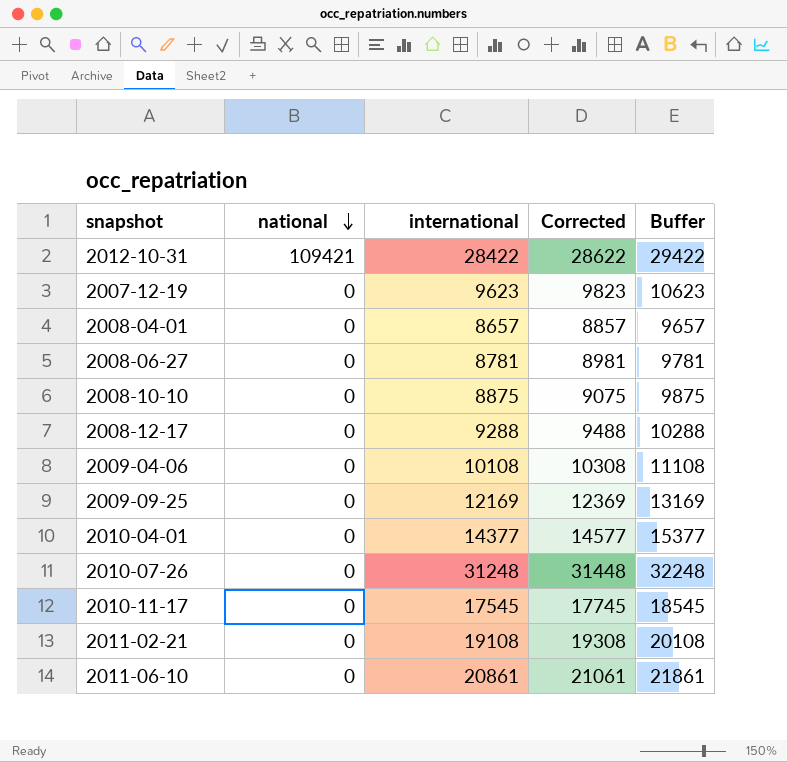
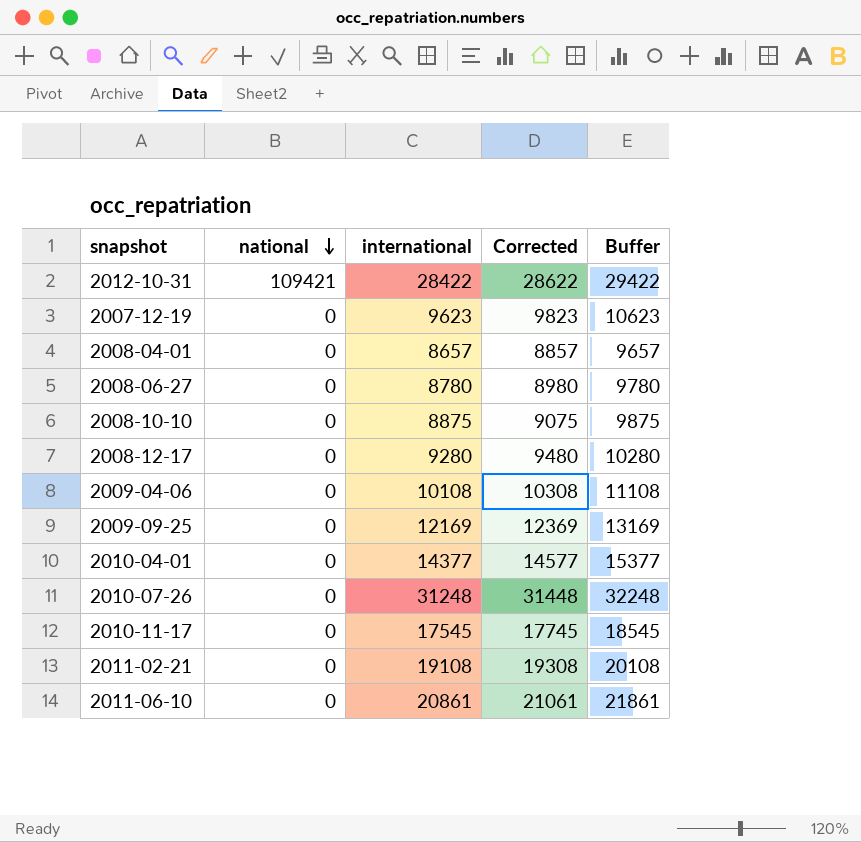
2008-06-27 | international: 8781 -> 8780
2008-06-27 | Corrected: 8981 -> 8980
2008-06-27 | Buffer: 9781 -> 9780
2008-12-17 | international: 9288 -> 9280
2008-12-17 | Corrected: 9488 -> 9480
2008-12-17 | Buffer: 10288 -> 10280

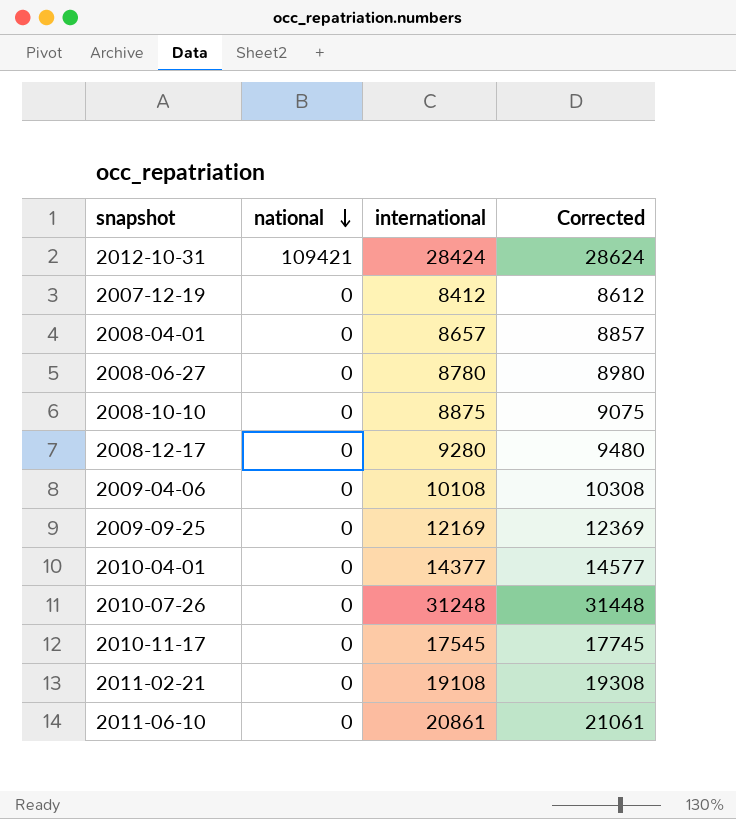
column Buffer | formula: [international] + 1000 -> none
2012-10-31 | international: 28422 -> 28424
2012-10-31 | Corrected: 28622 -> 28624
2007-12-19 | international: 9623 -> 8412
2007-12-19 | Corrected: 9823 -> 8612

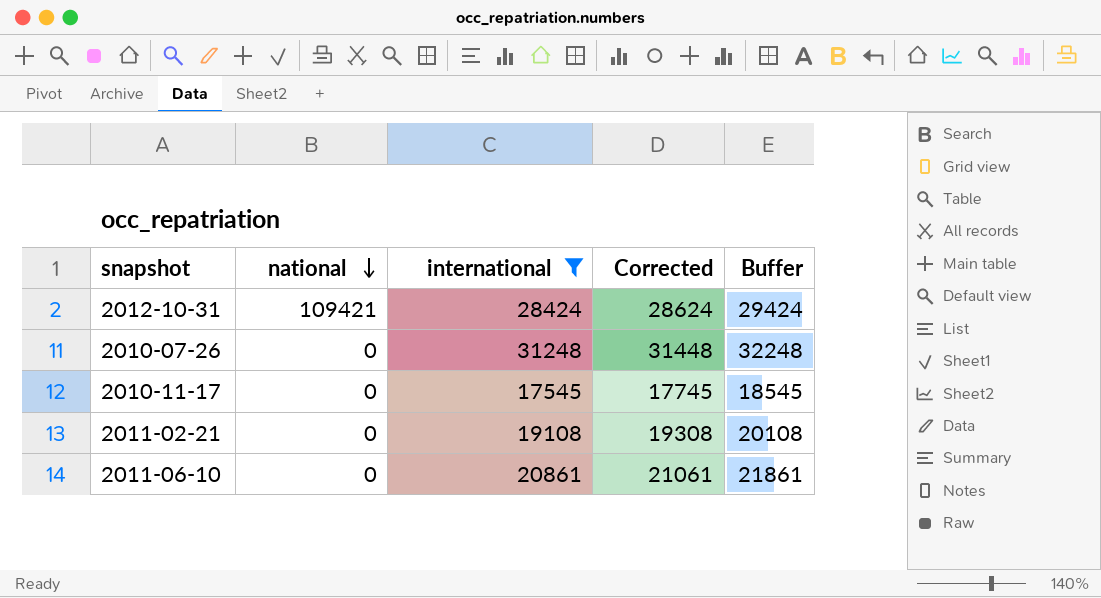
filter: none -> international >= 17545
column Buffer | formula: none -> [international] + 1000

